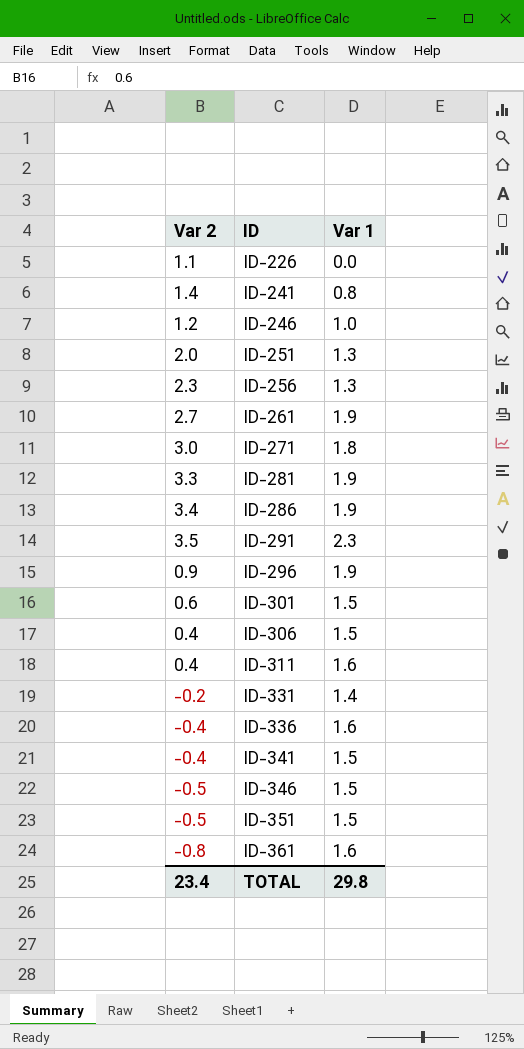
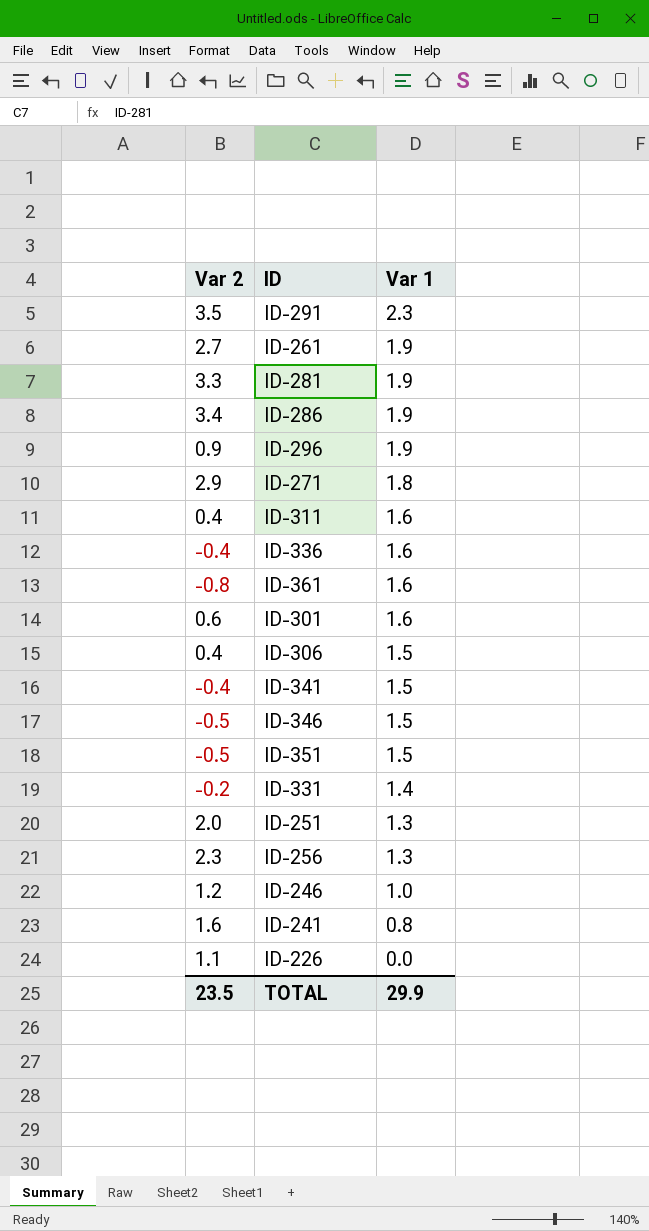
row order: ID ascending -> Var 1 descending
ID-271 | Var 2: 3.0 -> 2.9
ID-301 | Var 1: 1.5 -> 1.6
ID-241 | Var 2: 1.4 -> 1.6
TOTAL | Var 2: 23.4 -> 23.5
TOTAL | Var 1: 29.8 -> 29.9

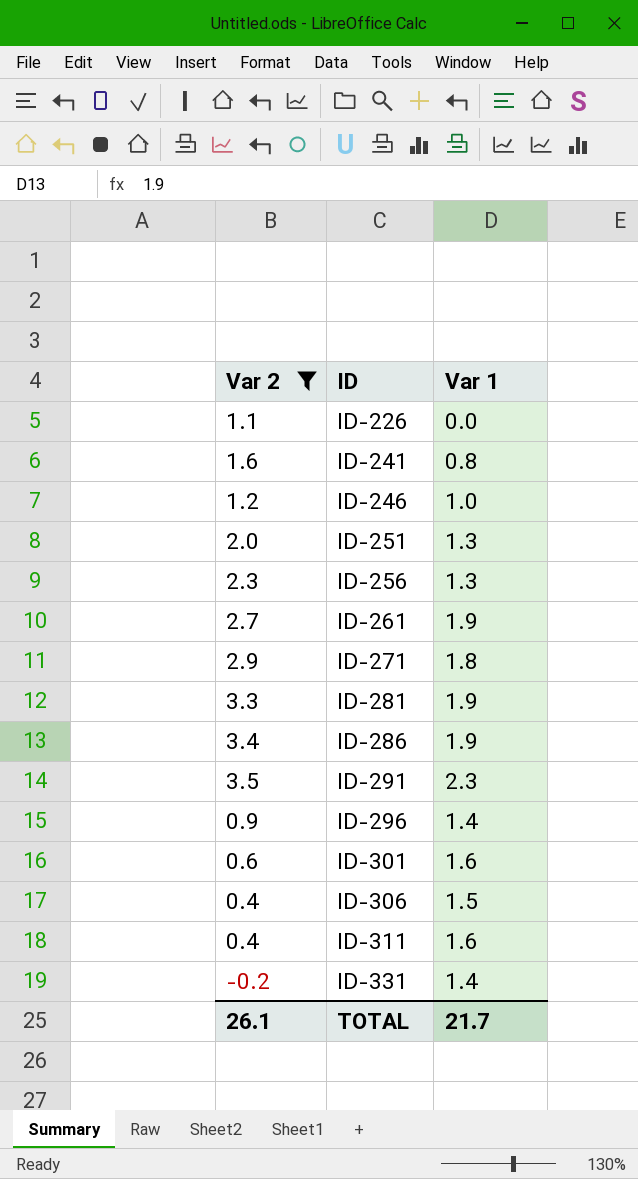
filter: none -> Var 2 >= -0.2
row order: Var 1 descending -> ID ascending
ID-296 | Var 1: 1.9 -> 1.4
TOTAL | Var 2: 23.5 -> 26.1
TOTAL | Var 1: 29.9 -> 21.7

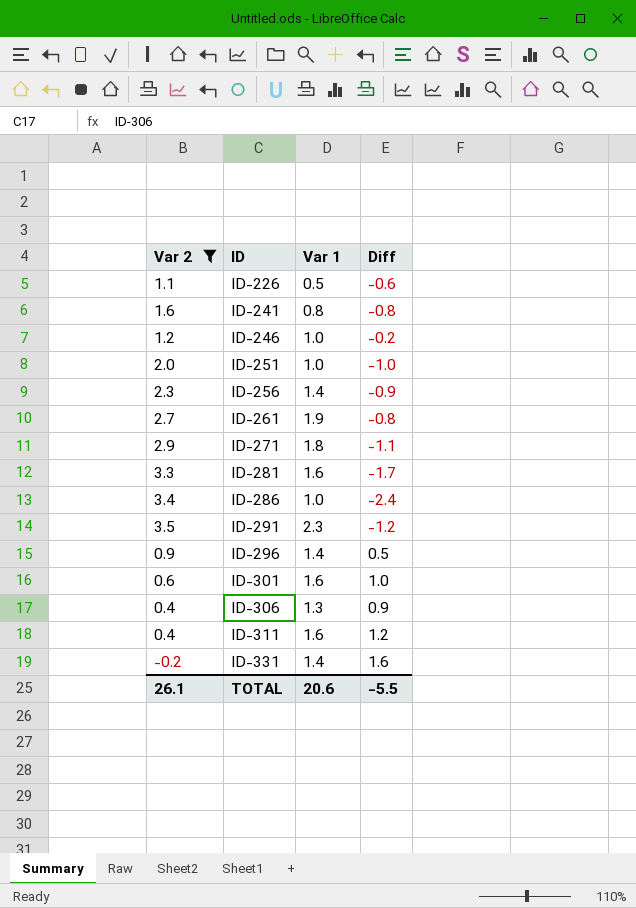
column Diff | formula: none -> [Var 1] - [Var 2]
ID-226 | Var 1: 0.0 -> 0.5
ID-251 | Var 1: 1.3 -> 1.0
ID-256 | Var 1: 1.3 -> 1.4
ID-281 | Var 1: 1.9 -> 1.6
ID-286 | Var 1: 1.9 -> 1.0
ID-306 | Var 1: 1.5 -> 1.3
TOTAL | Var 1: 21.7 -> 20.6

